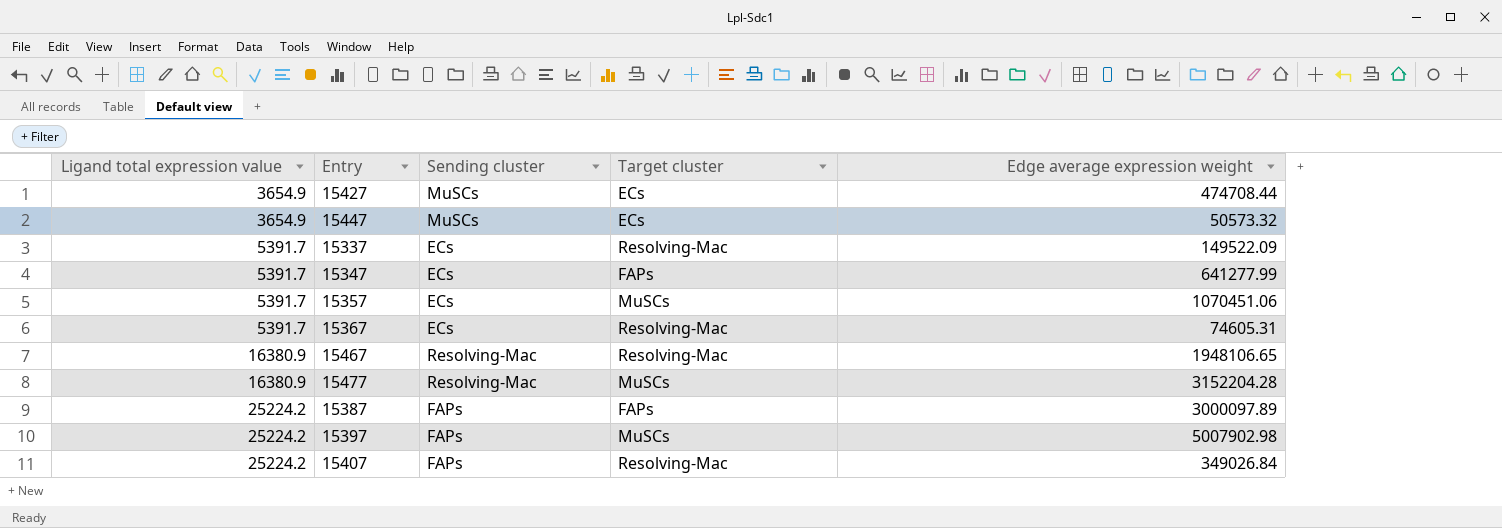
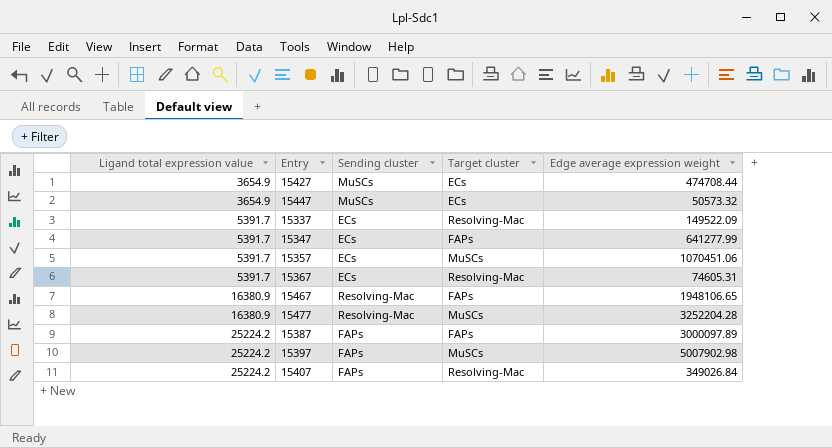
15467 | Target cluster: Resolving-Mac -> FAPs
15477 | Edge average expression weight: 3152204.28 -> 3252204.28

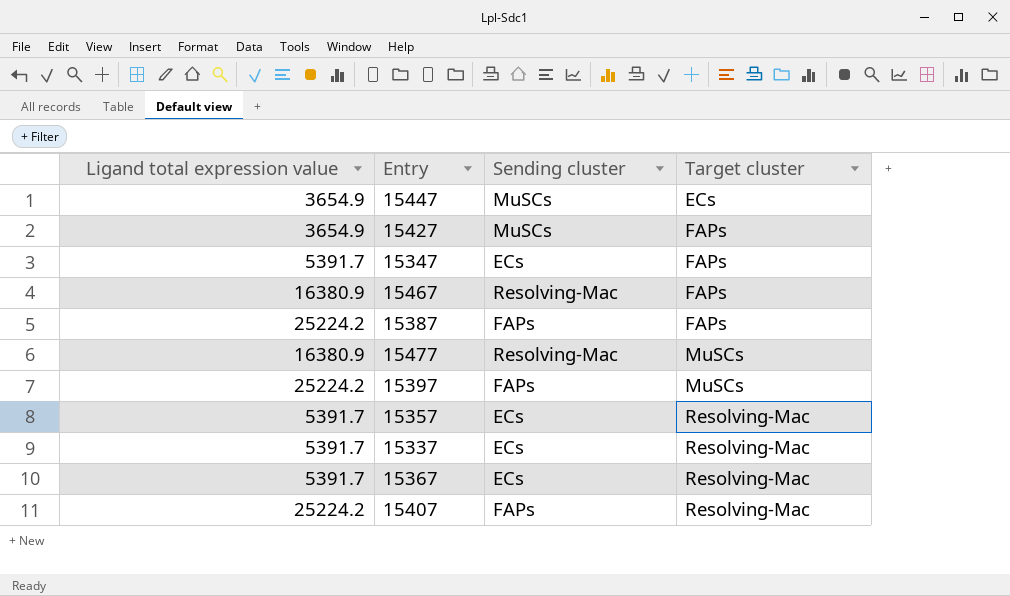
row order: Ligand total expression value ascending -> Target cluster ascending
column Edge average expression weight | position: 5 -> none
15427 | Target cluster: ECs -> FAPs
15357 | Target cluster: MuSCs -> Resolving-Mac

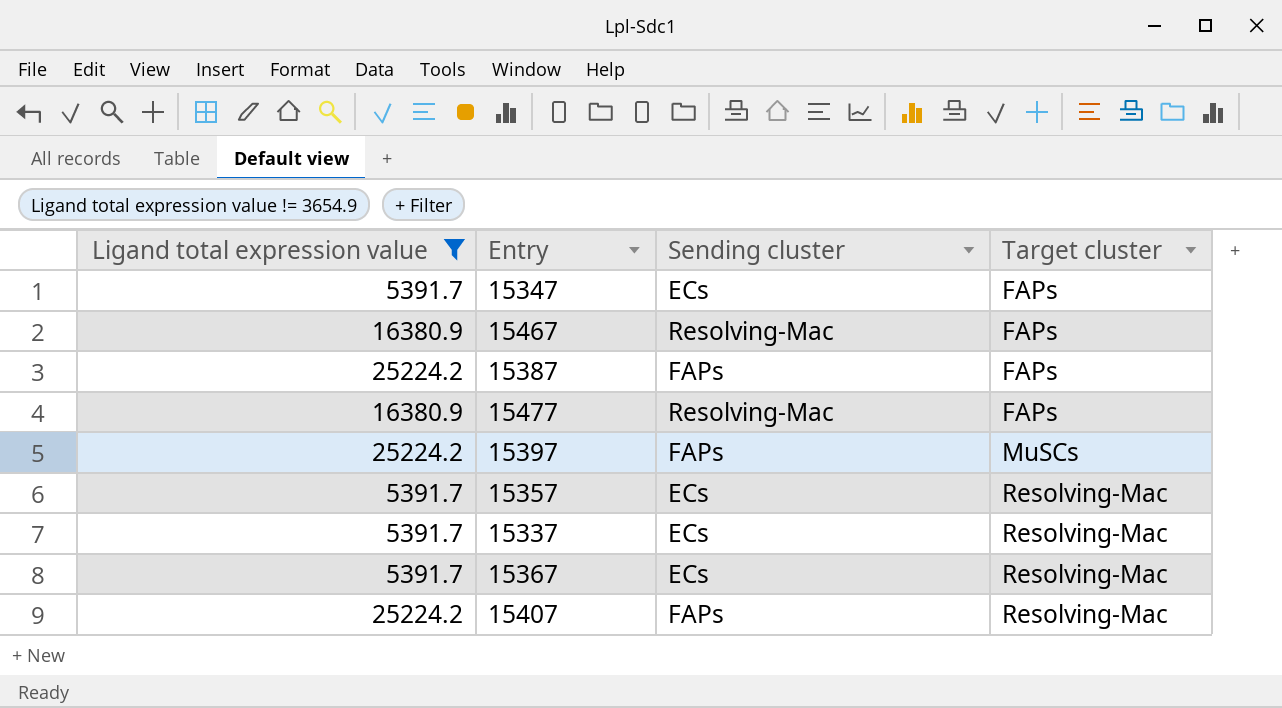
filter: none -> Ligand total expression value != 3654.9
15477 | Target cluster: MuSCs -> FAPs

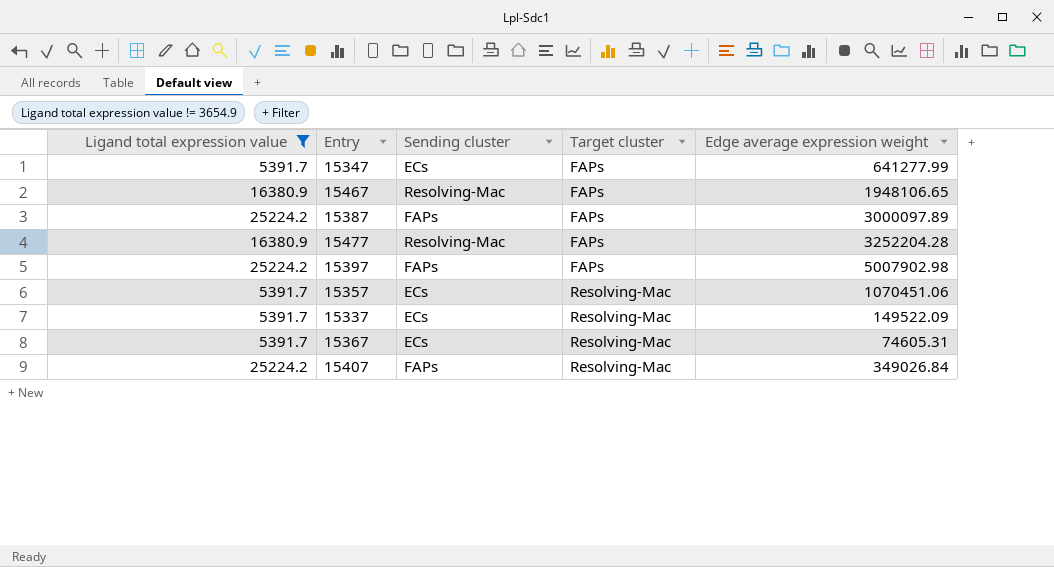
column Edge average expression weight | position: none -> 5
15397 | Target cluster: MuSCs -> FAPs

